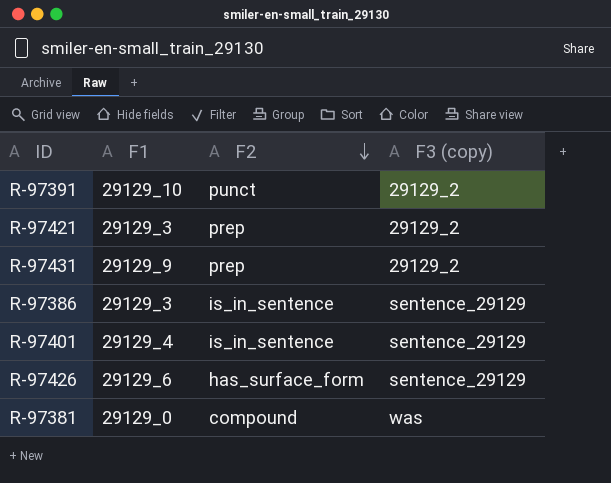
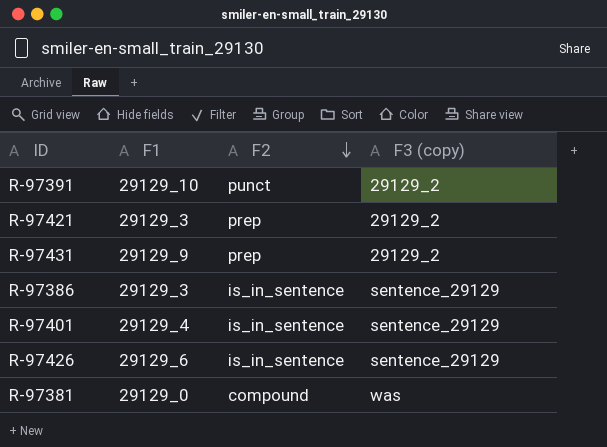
R-97426 | F2: has_surface_form -> is_in_sentence

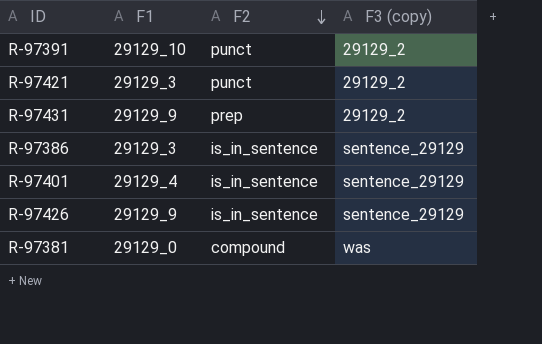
R-97421 | F2: prep -> punct
R-97426 | F1: 29129_6 -> 29129_9

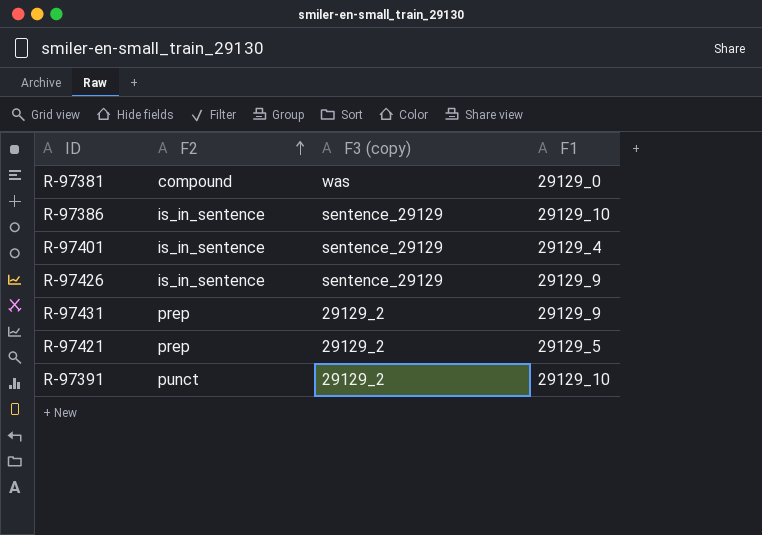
row order: F2 descending -> F2 ascending
column F1 | position: 2 -> 4
R-97386 | F1: 29129_3 -> 29129_10
R-97421 | F2: punct -> prep
R-97421 | F1: 29129_3 -> 29129_5

